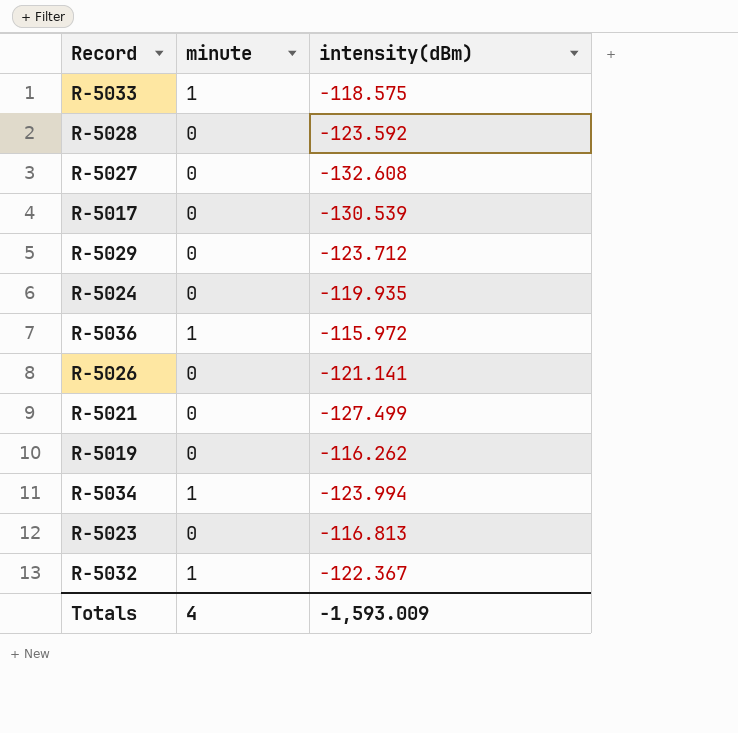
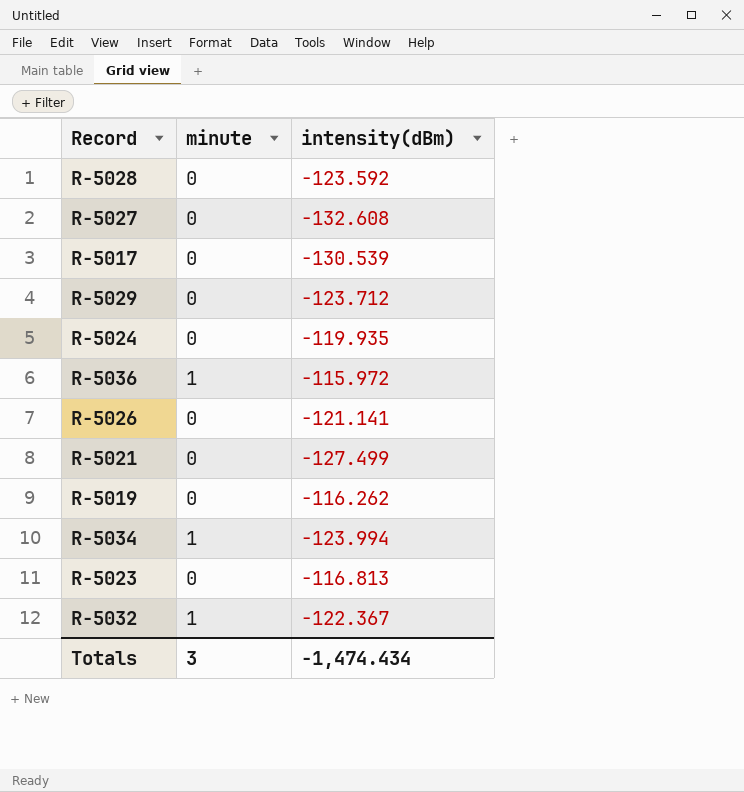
row R-5033: 1 | -118.575 -> none
Totals | minute: 4 -> 3
Totals | intensity(dBm): -1,593.009 -> -1,474.434

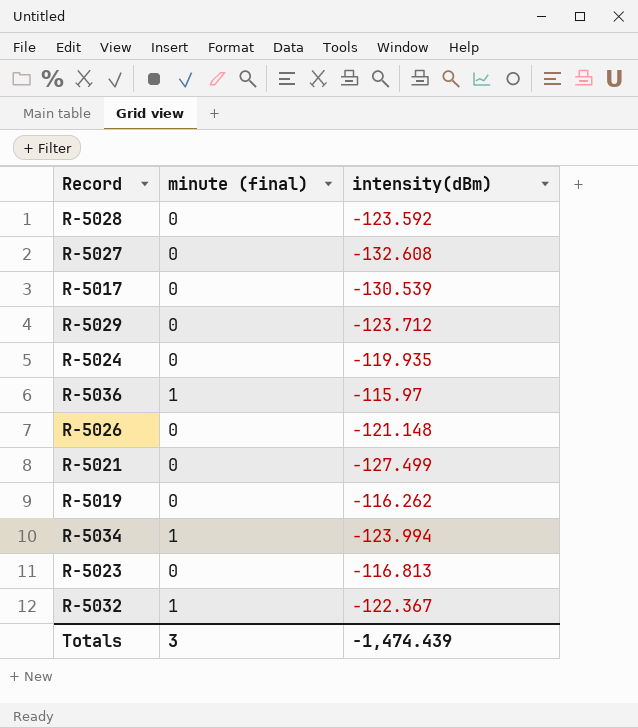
column name: minute -> minute (final)
R-5036 | intensity(dBm): -115.972 -> -115.97
R-5026 | intensity(dBm): -121.141 -> -121.148
Totals | intensity(dBm): -1,474.434 -> -1,474.439

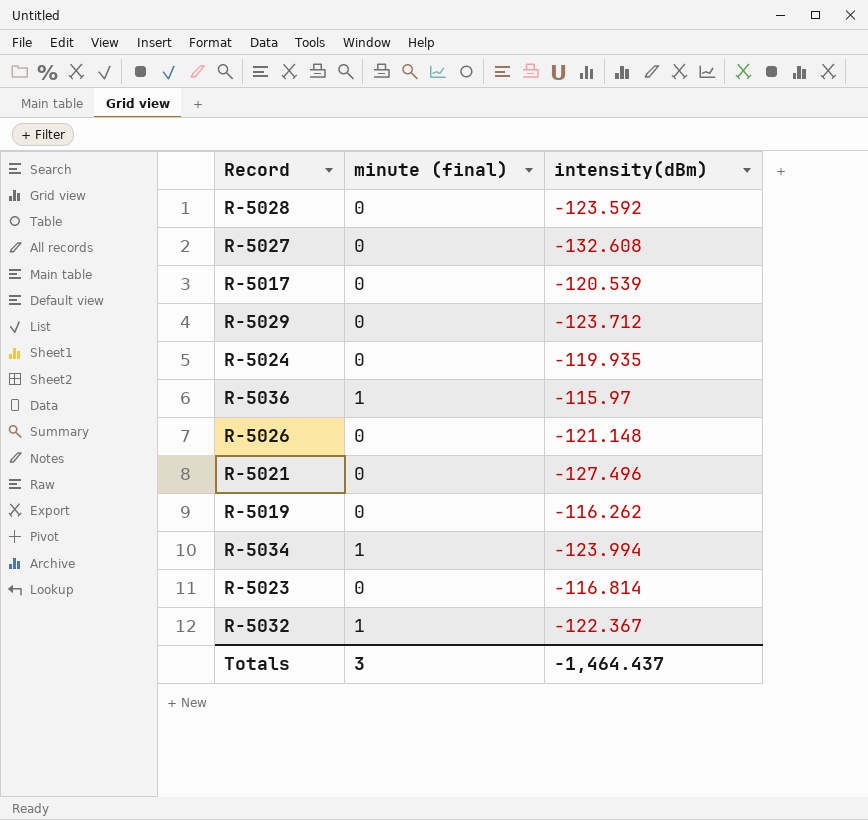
R-5017 | intensity(dBm): -130.539 -> -120.539
R-5021 | intensity(dBm): -127.499 -> -127.496
R-5023 | intensity(dBm): -116.813 -> -116.814
Totals | intensity(dBm): -1,474.439 -> -1,464.437

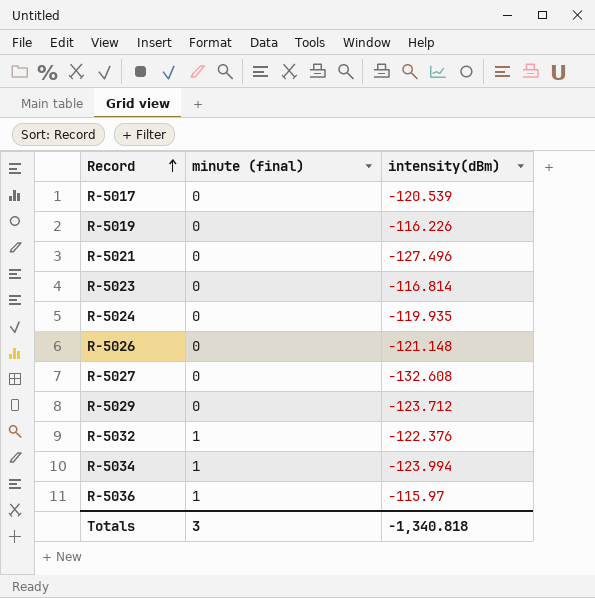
row order: none -> Record ascending
row R-5028: 0 | -123.592 -> none
R-5019 | intensity(dBm): -116.262 -> -116.226
R-5032 | intensity(dBm): -122.367 -> -122.376
Totals | intensity(dBm): -1,464.437 -> -1,340.818

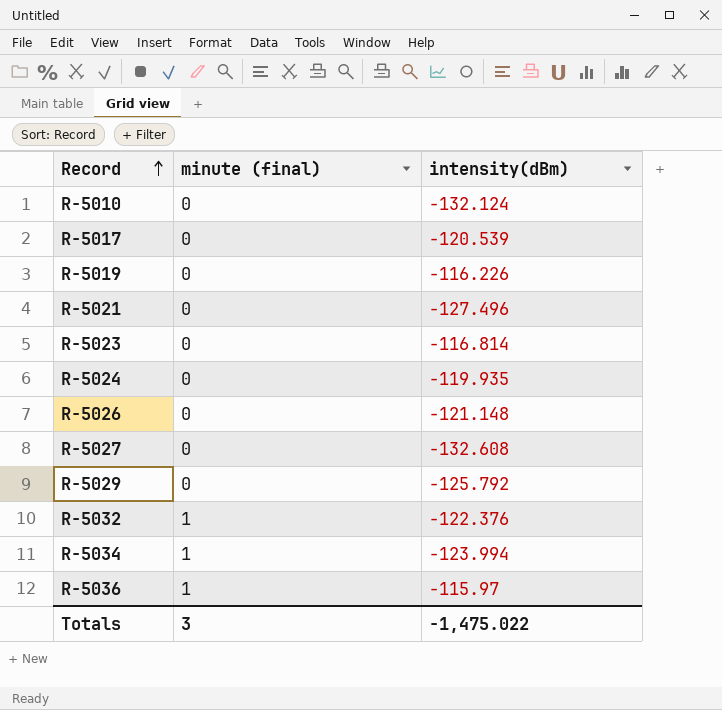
row R-5010: none -> 0 | -132.124
R-5029 | intensity(dBm): -123.712 -> -125.792
Totals | intensity(dBm): -1,340.818 -> -1,475.022

